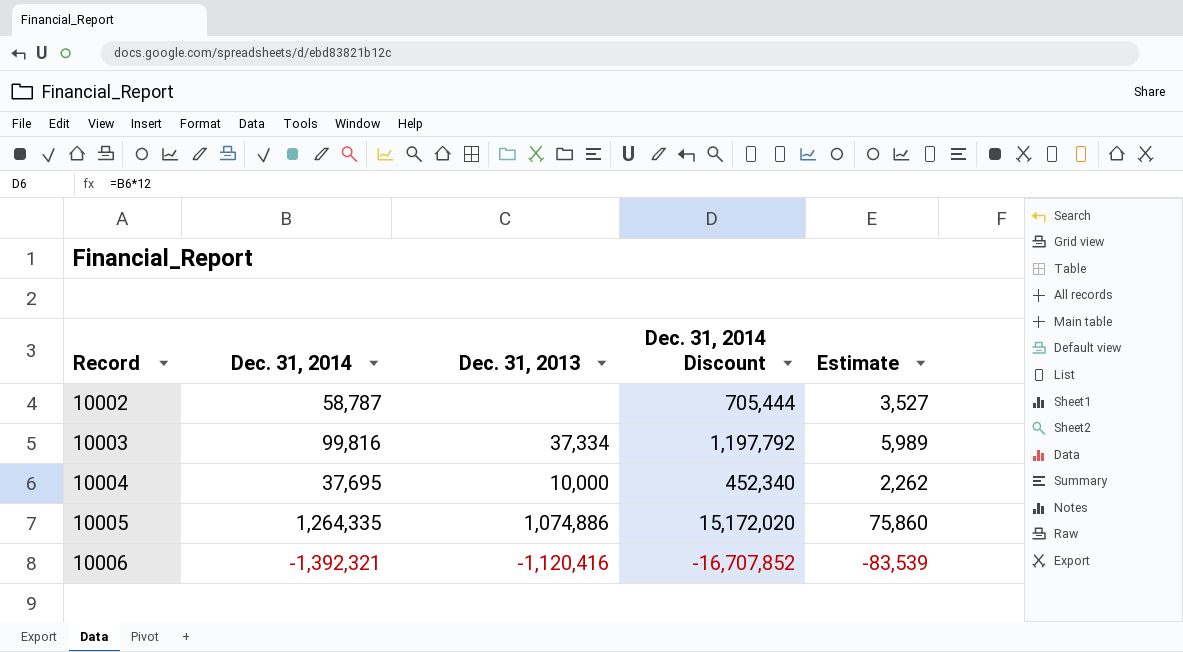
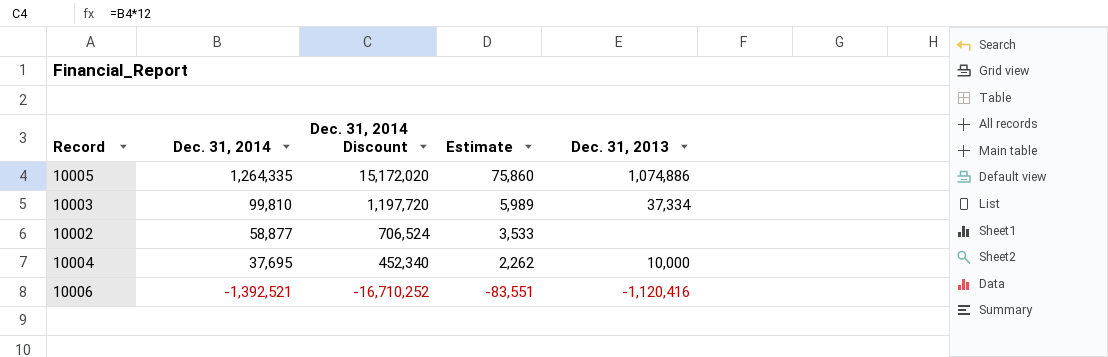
row order: Record ascending -> Dec. 31, 2014 descending
column Dec. 31, 2013 | position: 3 -> 5
10003 | Dec. 31, 2014: 99,816 -> 99,810
10003 | Dec. 31, 2014 Discount: 1,197,792 -> 1,197,720
10002 | Dec. 31, 2014: 58,787 -> 58,877
10002 | Dec. 31, 2014 Discount: 705,444 -> 706,524
10002 | Estimate: 3,527 -> 3,533
10006 | Dec. 31, 2014: -1,392,321 -> -1,392,521
10006 | Dec. 31, 2014 Discount: -16,707,852 -> -16,710,252
10006 | Estimate: -83,539 -> -83,551

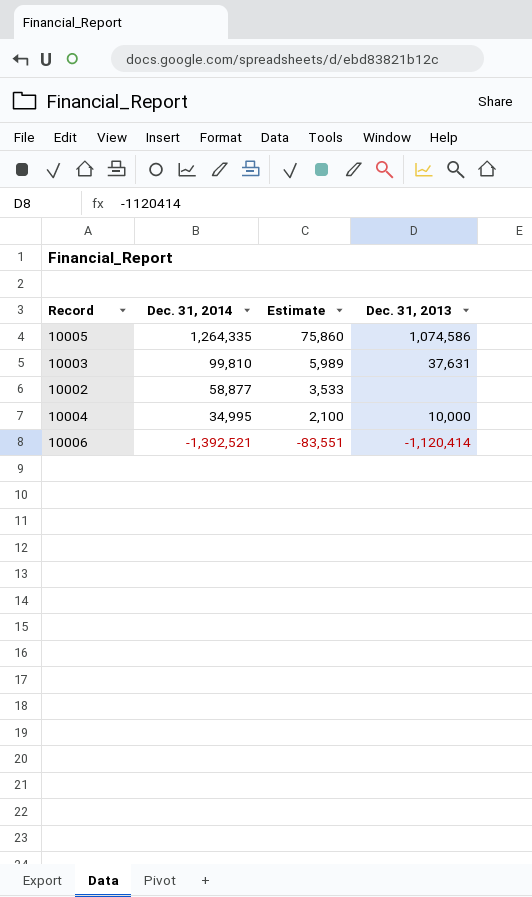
column Dec. 31, 2014 Discount | formula: [Dec. 31, 2014] * 12 -> none
10005 | Dec. 31, 2013: 1,074,886 -> 1,074,586
10003 | Dec. 31, 2013: 37,334 -> 37,631
10004 | Dec. 31, 2014: 37,695 -> 34,995
10004 | Estimate: 2,262 -> 2,100
10006 | Dec. 31, 2013: -1,120,416 -> -1,120,414

